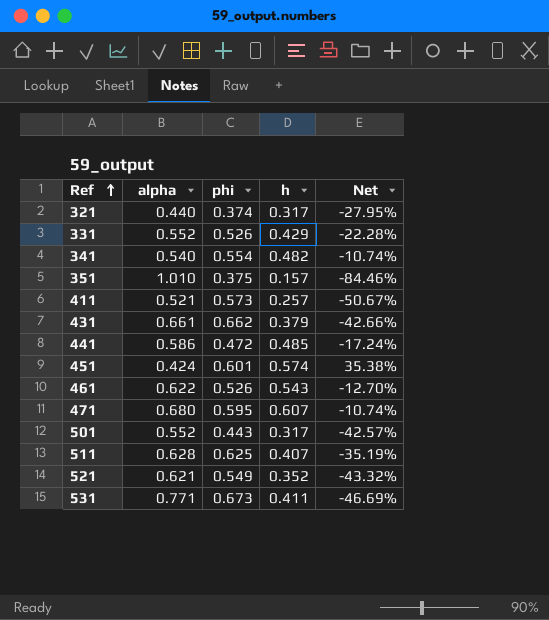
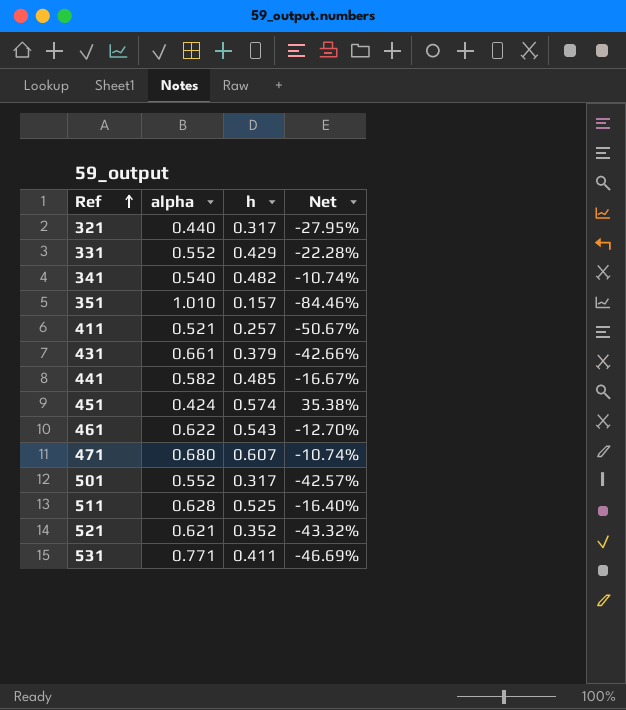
column phi | position: 3 -> none
441 | alpha: 0.586 -> 0.582
441 | Net: -17.24% -> -16.67%
511 | h: 0.407 -> 0.525
511 | Net: -35.19% -> -16.40%

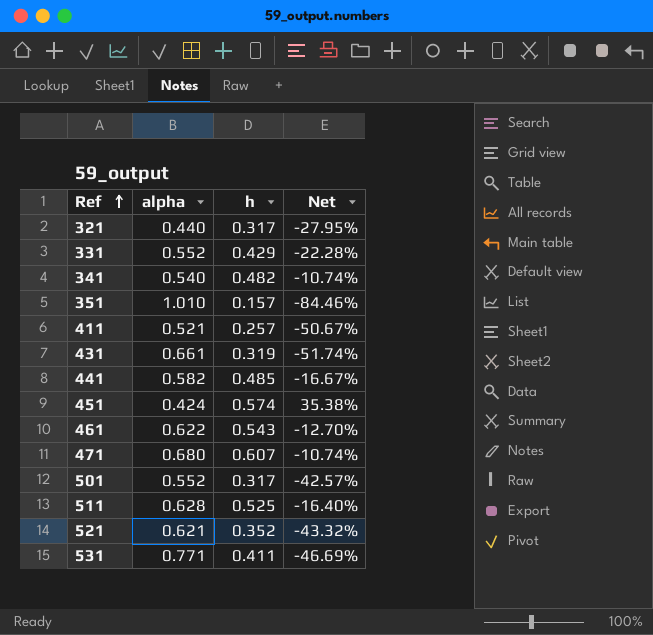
431 | h: 0.379 -> 0.319
431 | Net: -42.66% -> -51.74%

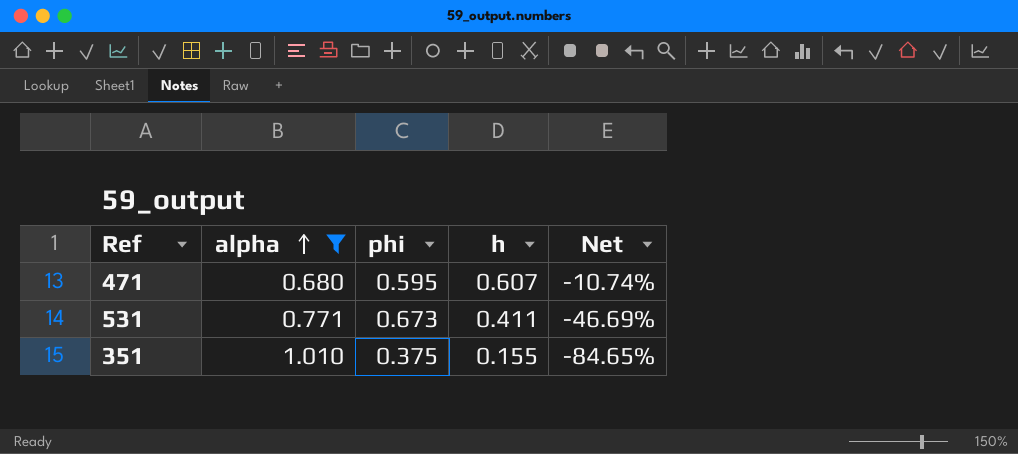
filter: none -> alpha >= 0.680
row order: Ref ascending -> alpha ascending
column phi | position: none -> 3
351 | h: 0.157 -> 0.155
351 | Net: -84.46% -> -84.65%

